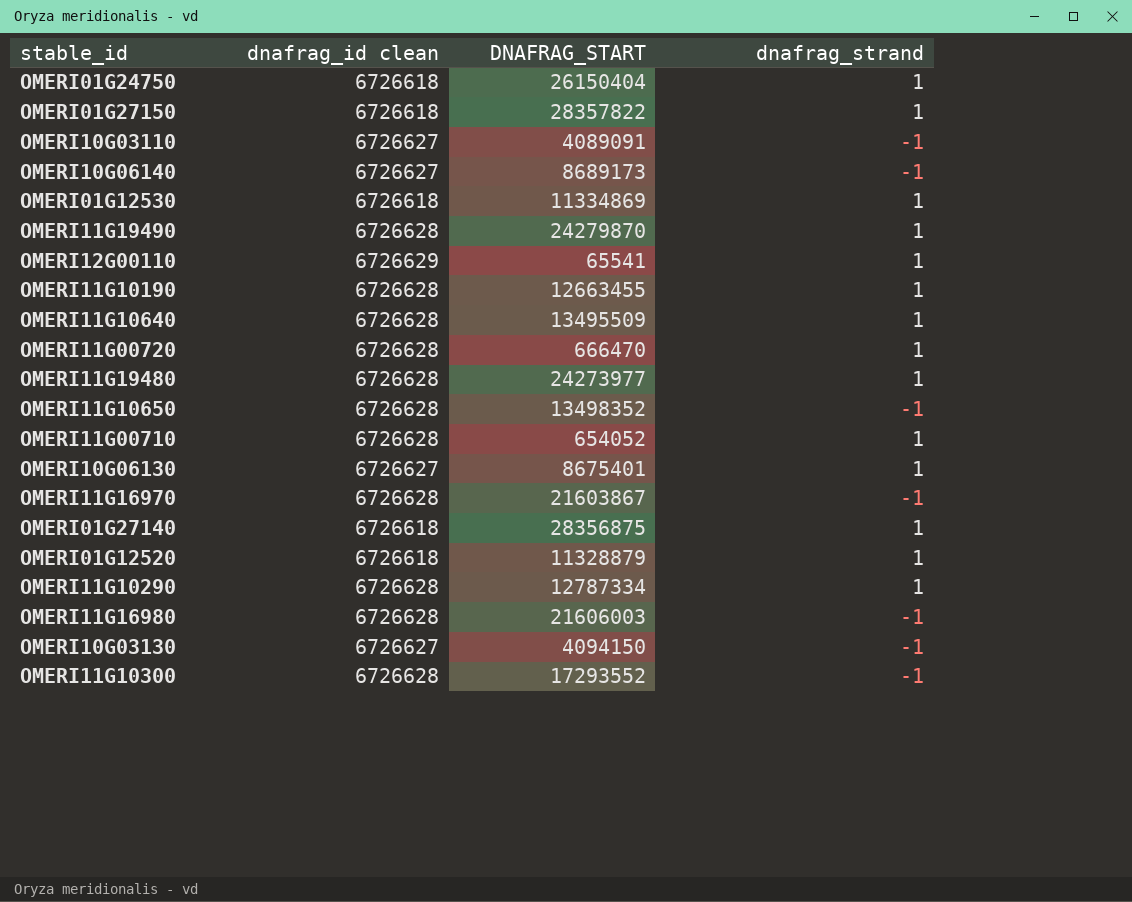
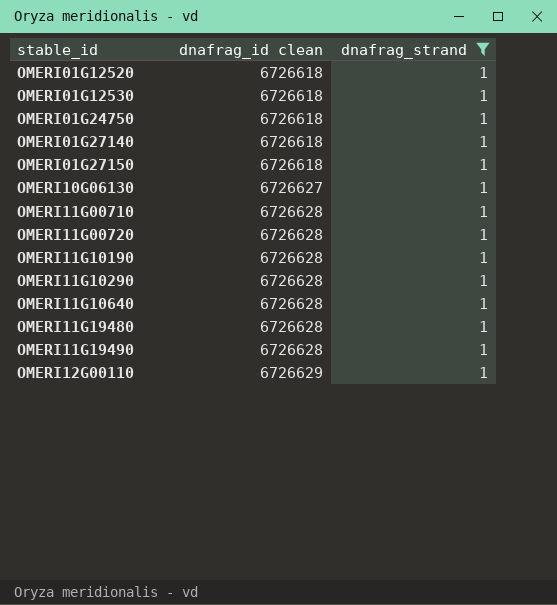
filter: none -> dnafrag_strand = 1
row order: none -> stable_id ascending
column DNAFRAG_START | position: 3 -> none

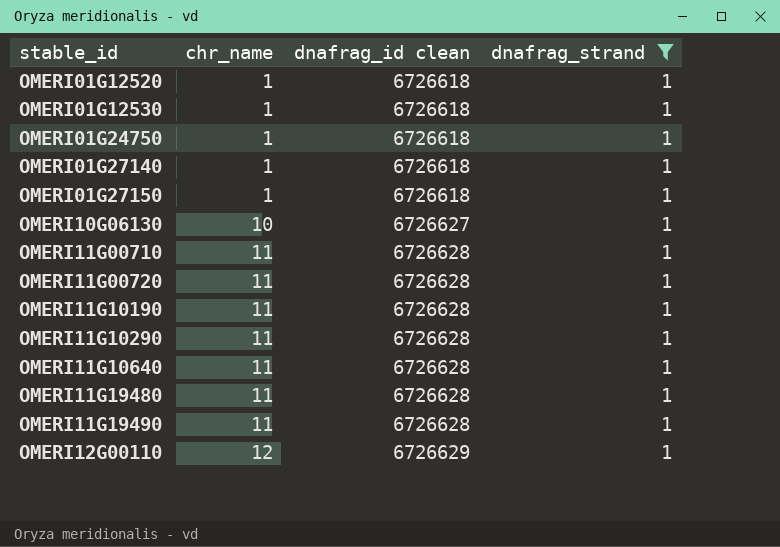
column chr_name | position: none -> 2

